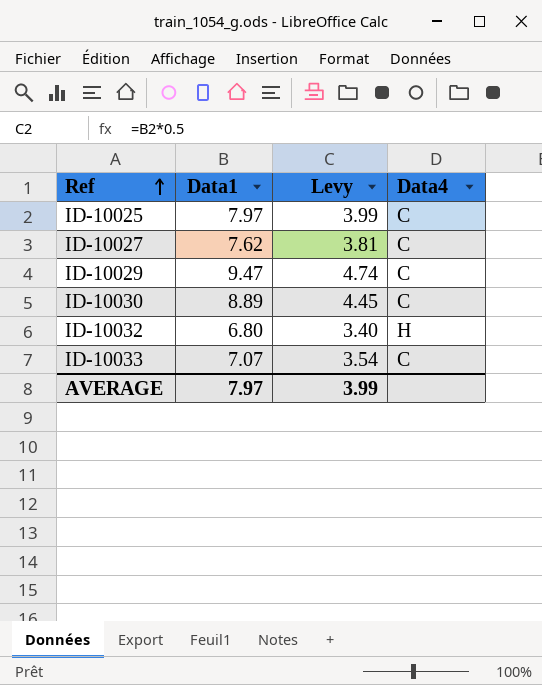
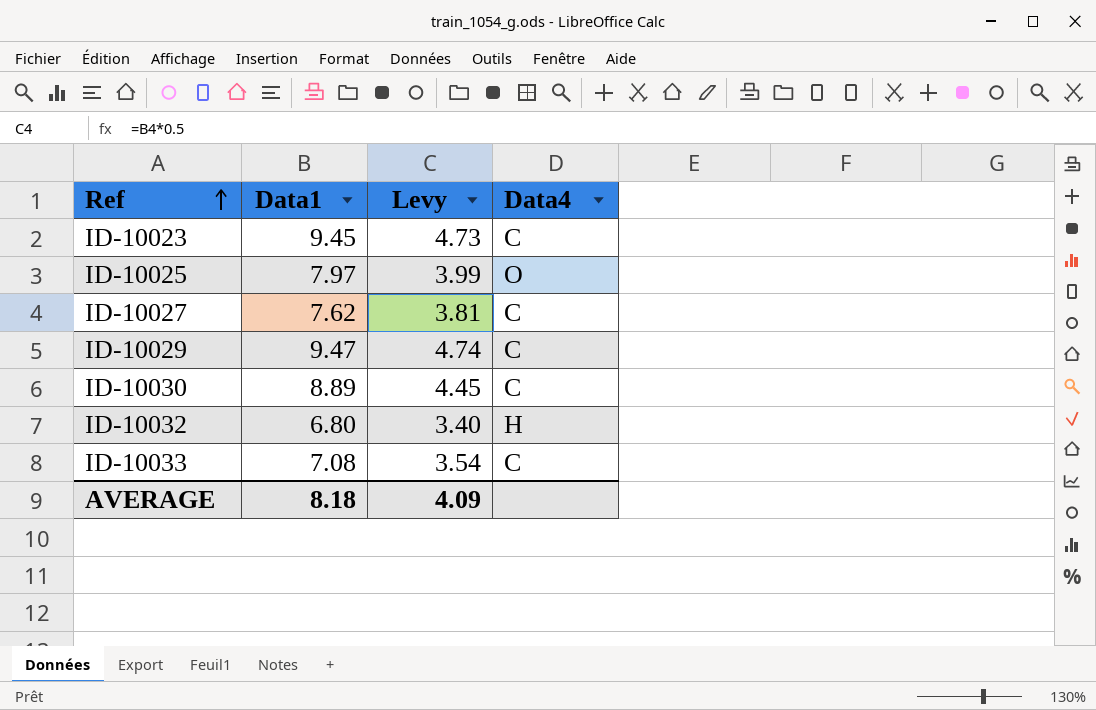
row ID-10023: none -> 9.45 | 4.73 | C
ID-10025 | Data4: C -> O
ID-10033 | Data1: 7.07 -> 7.08
AVERAGE | Data1: 7.97 -> 8.18
AVERAGE | Levy: 3.99 -> 4.09

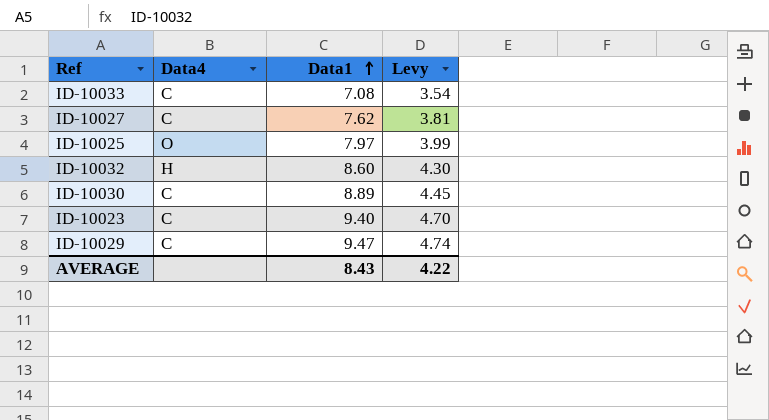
row order: Ref ascending -> Data1 ascending
column Data4 | position: 4 -> 2
ID-10032 | Data1: 6.80 -> 8.60
ID-10032 | Levy: 3.40 -> 4.30
ID-10023 | Data1: 9.45 -> 9.40
ID-10023 | Levy: 4.73 -> 4.70
AVERAGE | Data1: 8.18 -> 8.43
AVERAGE | Levy: 4.09 -> 4.22

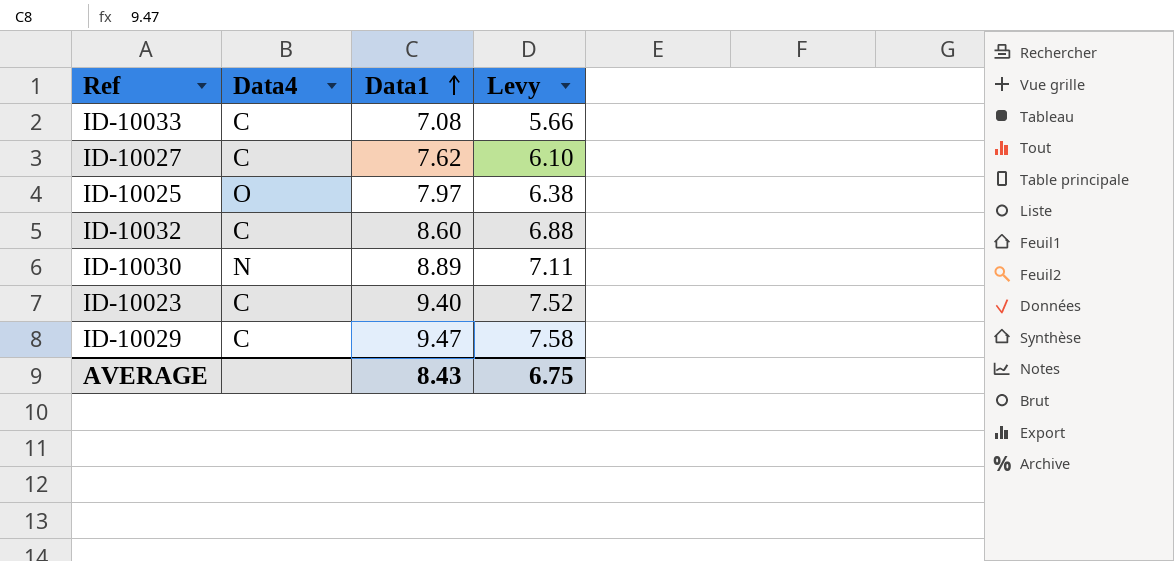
column Levy | formula: [Data1] * 0.5 -> [Data1] * 0.8
ID-10032 | Data4: H -> C
ID-10030 | Data4: C -> N
AVERAGE | Levy: 4.22 -> 6.75

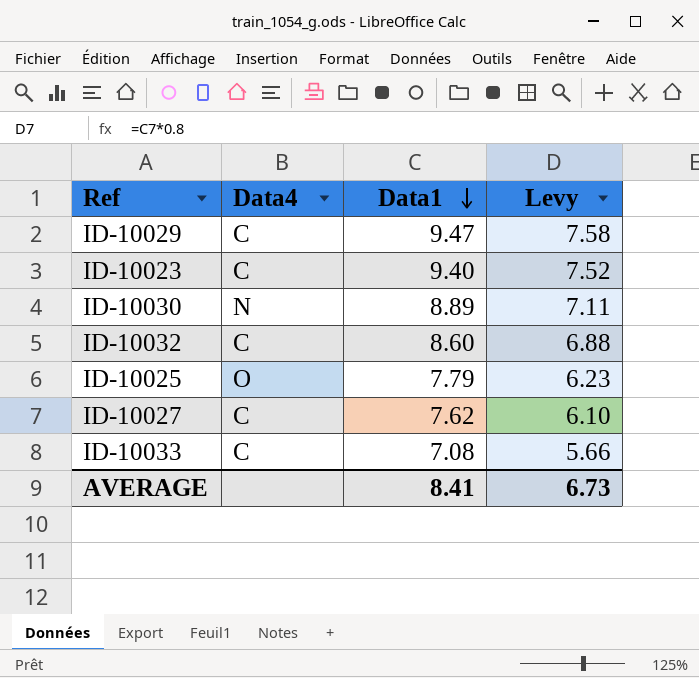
row order: Data1 ascending -> Data1 descending
ID-10025 | Data1: 7.97 -> 7.79
ID-10025 | Levy: 6.38 -> 6.23
AVERAGE | Data1: 8.43 -> 8.41
AVERAGE | Levy: 6.75 -> 6.73

